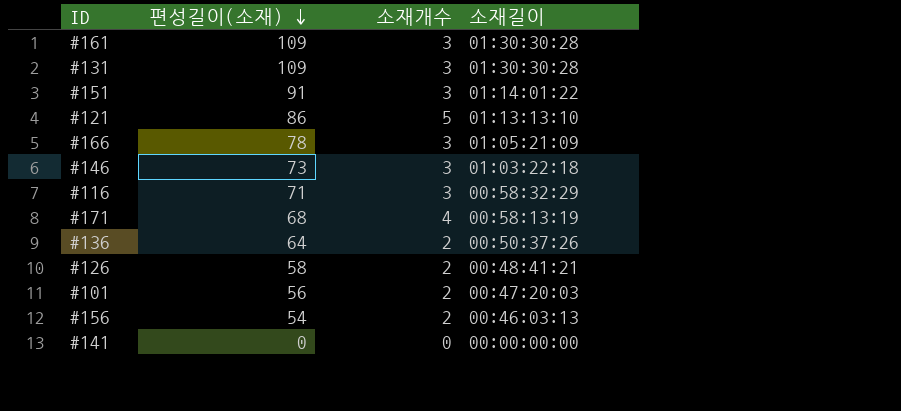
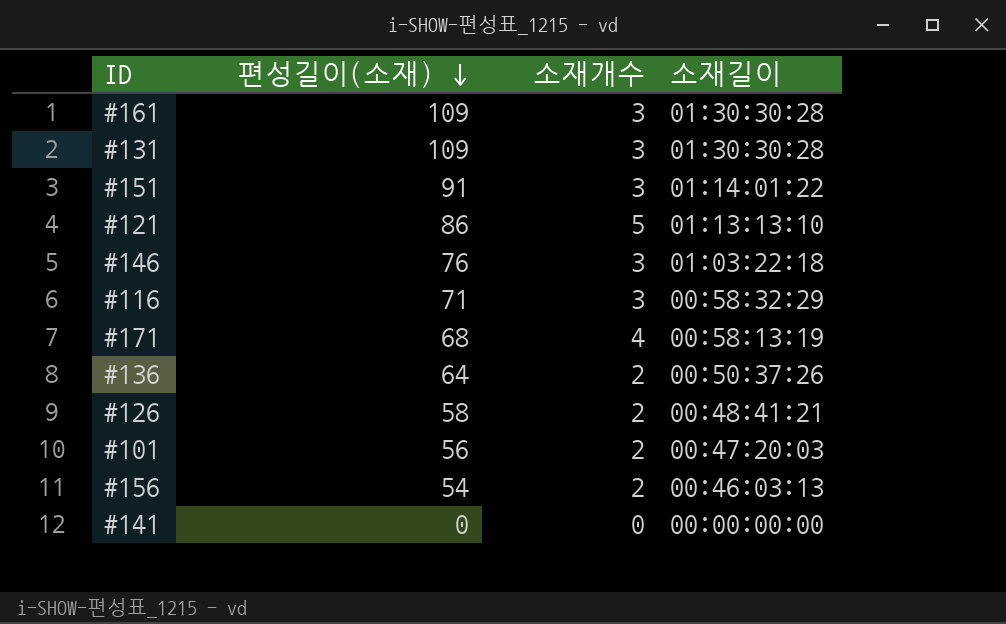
row #166: 78 | 3 | 01:05:21:09 -> none
#146 | 편성길이(소재): 73 -> 76

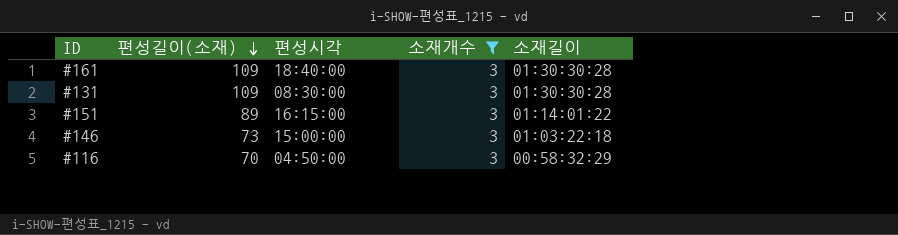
filter: none -> 소재개수 = 3
column 편성시각 | position: none -> 3
#151 | 편성길이(소재): 91 -> 89
#146 | 편성길이(소재): 76 -> 73
#116 | 편성길이(소재): 71 -> 70

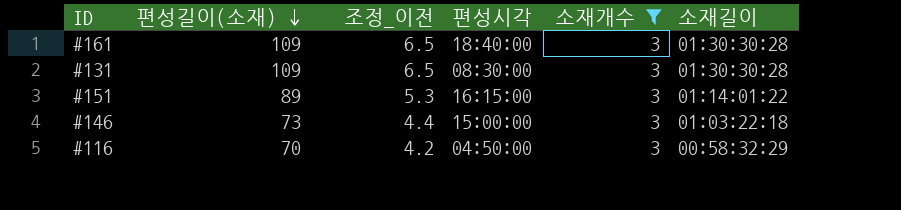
column 조정_이전 | formula: none -> [편성길이(소재)] * 0.06

